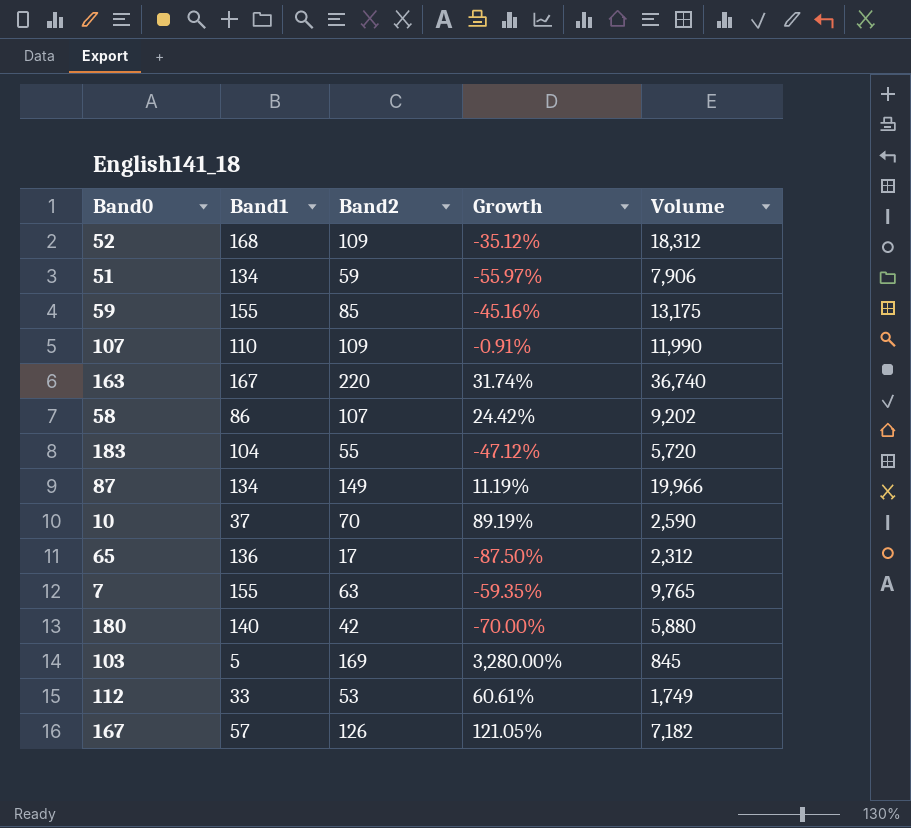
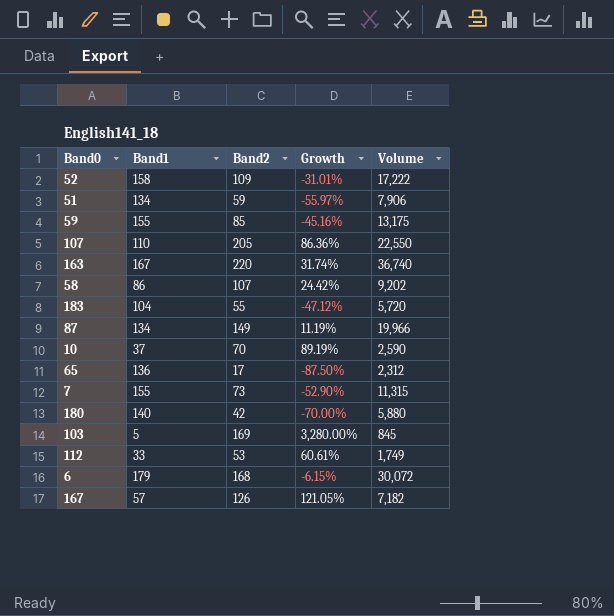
52 | Band1: 168 -> 158
52 | Growth: -35.12% -> -31.01%
52 | Volume: 18,312 -> 17,222
107 | Band2: 109 -> 205
107 | Growth: -0.91% -> 86.36%
107 | Volume: 11,990 -> 22,550
7 | Band2: 63 -> 73
7 | Growth: -59.35% -> -52.90%
7 | Volume: 9,765 -> 11,315
row 6: none -> 179 | 168 | -6.15% | 30,072

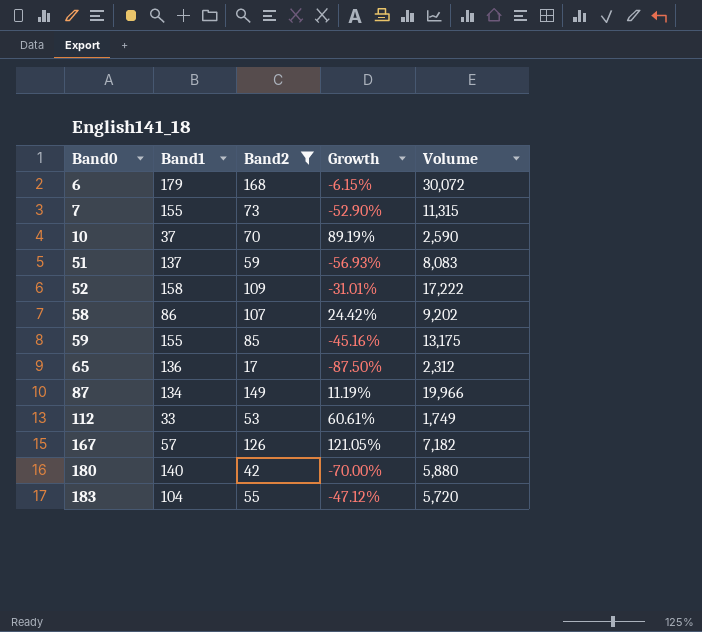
filter: none -> Band2 <= 168
row order: none -> Band0 ascending
51 | Band1: 134 -> 137
51 | Growth: -55.97% -> -56.93%
51 | Volume: 7,906 -> 8,083

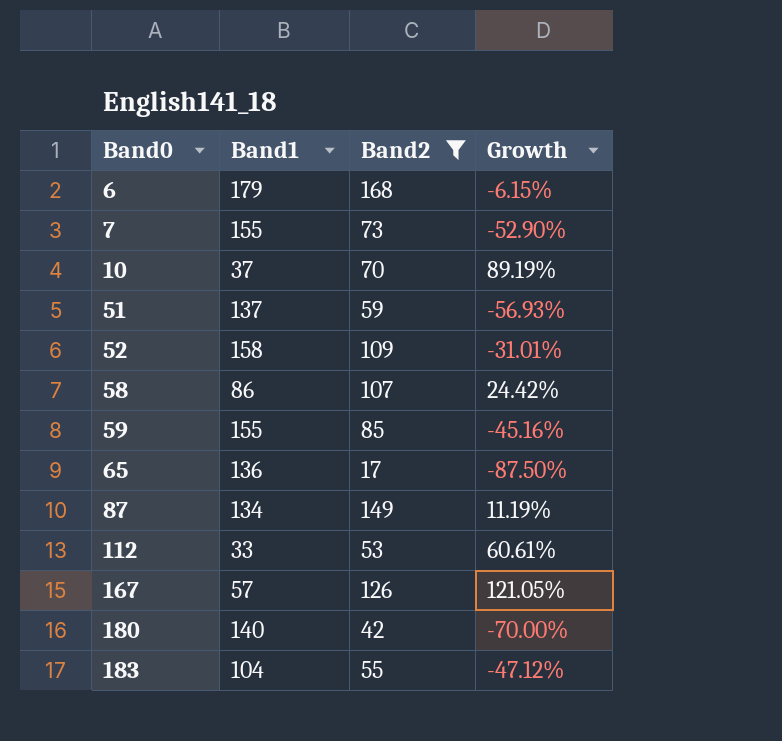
column Volume | formula: [Band1] * [Band2] -> none

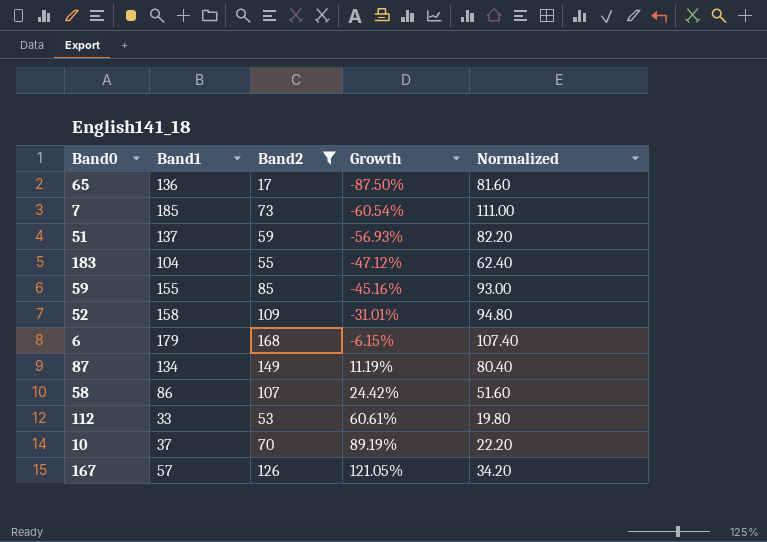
row order: Band0 ascending -> Growth ascending
column Normalized | formula: none -> [Band1] * 0.6
row 180: 140 | 42 | -70.00% -> none
7 | Band1: 155 -> 185
7 | Growth: -52.90% -> -60.54%

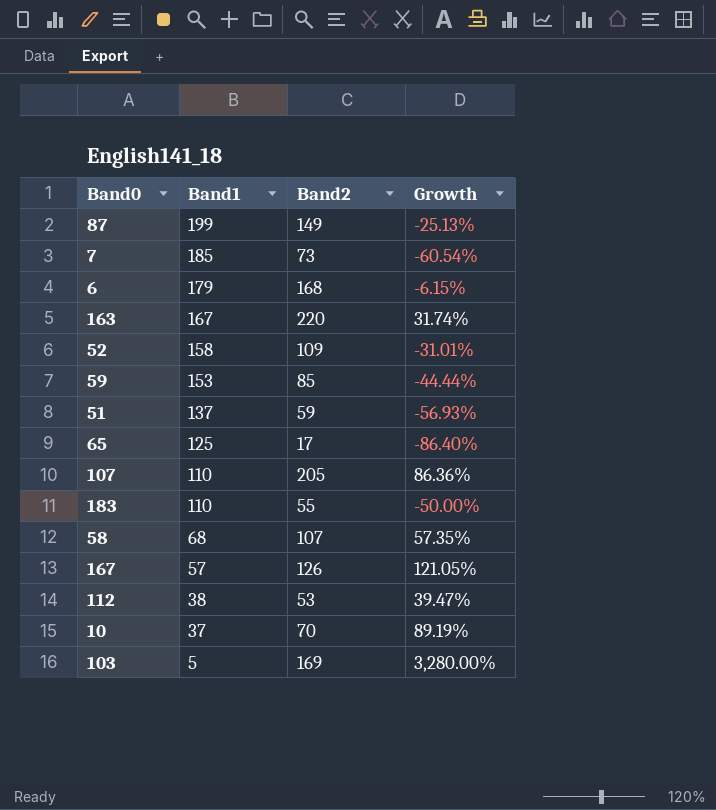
filter: Band2 <= 168 -> none
row order: Growth ascending -> Band1 descending
column Normalized | formula: [Band1] * 0.6 -> none
87 | Band1: 134 -> 199
87 | Growth: 11.19% -> -25.13%
59 | Band1: 155 -> 153
59 | Growth: -45.16% -> -44.44%
65 | Band1: 136 -> 125
65 | Growth: -87.50% -> -86.40%
183 | Band1: 104 -> 110
183 | Growth: -47.12% -> -50.00%
58 | Band1: 86 -> 68
58 | Growth: 24.42% -> 57.35%
112 | Band1: 33 -> 38
112 | Growth: 60.61% -> 39.47%

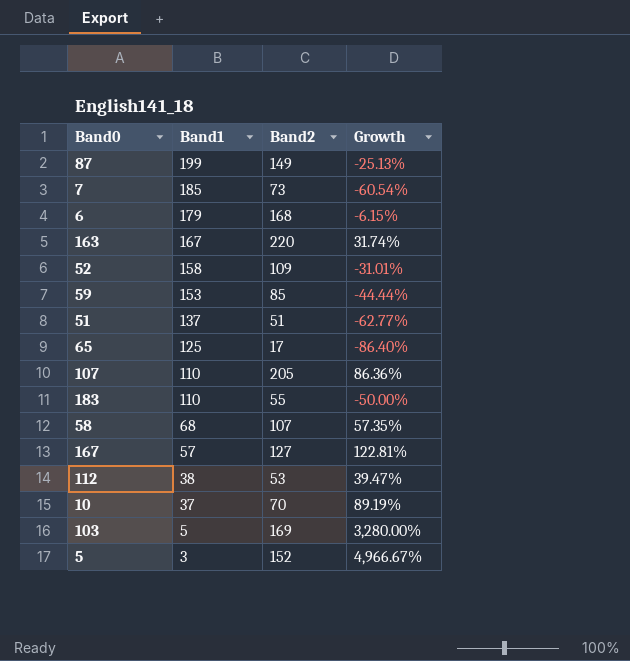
51 | Band2: 59 -> 51
51 | Growth: -56.93% -> -62.77%
167 | Band2: 126 -> 127
167 | Growth: 121.05% -> 122.81%
row 5: none -> 3 | 152 | 4,966.67%

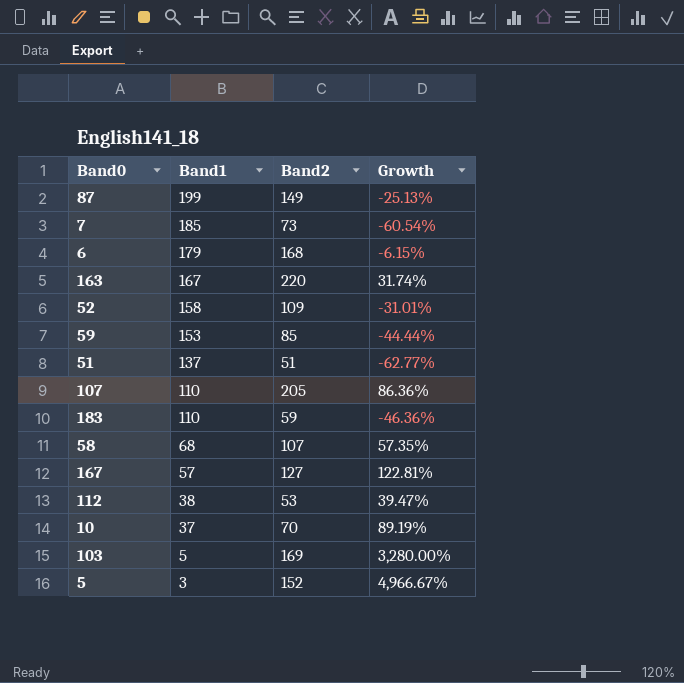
row 65: 125 | 17 | -86.40% -> none
183 | Band2: 55 -> 59
183 | Growth: -50.00% -> -46.36%

